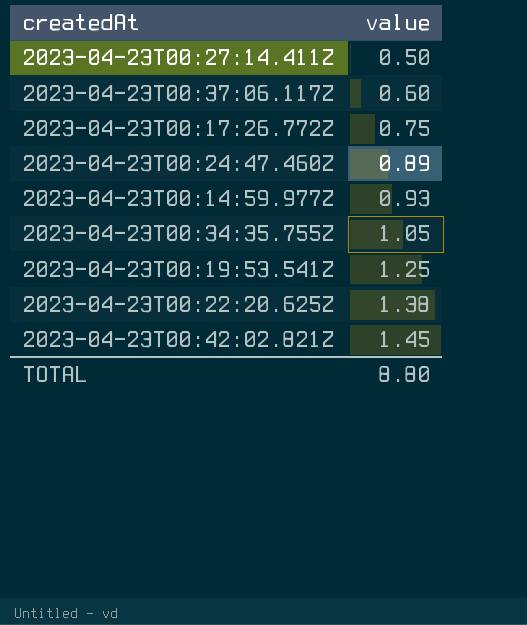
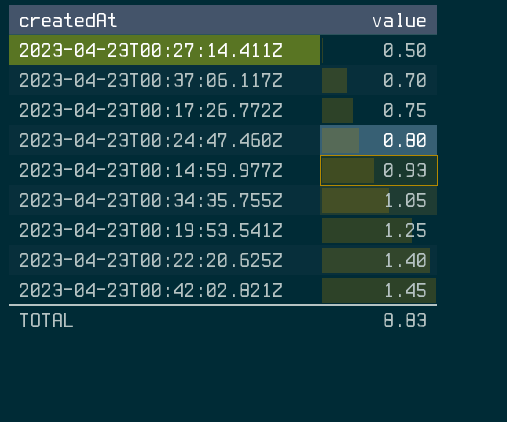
2023-04-23T00:37:06.117Z | value: 0.60 -> 0.70
2023-04-23T00:24:47.460Z | value: 0.89 -> 0.80
2023-04-23T00:22:20.625Z | value: 1.38 -> 1.40
TOTAL | value: 8.80 -> 8.83

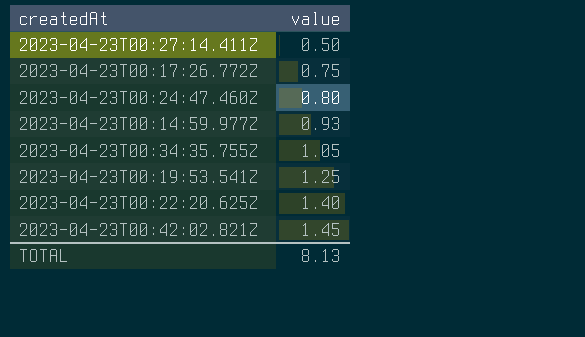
row 2023-04-23T00:37:06.117Z: 0.70 -> none
TOTAL | value: 8.83 -> 8.13

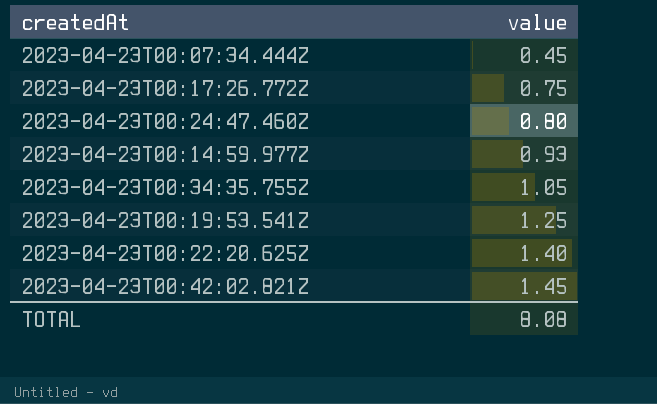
row 2023-04-23T00:27:14.411Z: 0.50 -> none
row 2023-04-23T00:07:34.444Z: none -> 0.45
TOTAL | value: 8.13 -> 8.08

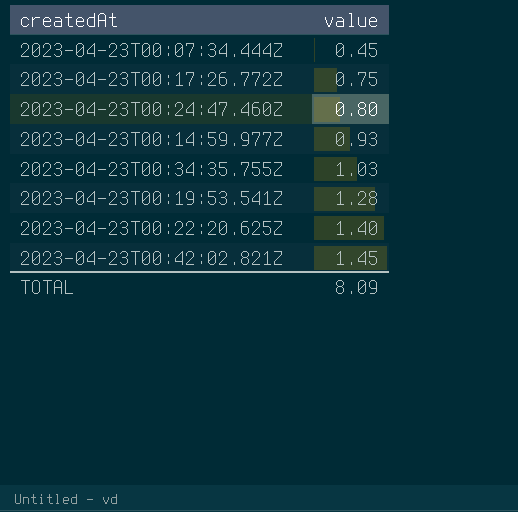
2023-04-23T00:34:35.755Z | value: 1.05 -> 1.03
2023-04-23T00:19:53.541Z | value: 1.25 -> 1.28
TOTAL | value: 8.08 -> 8.09

